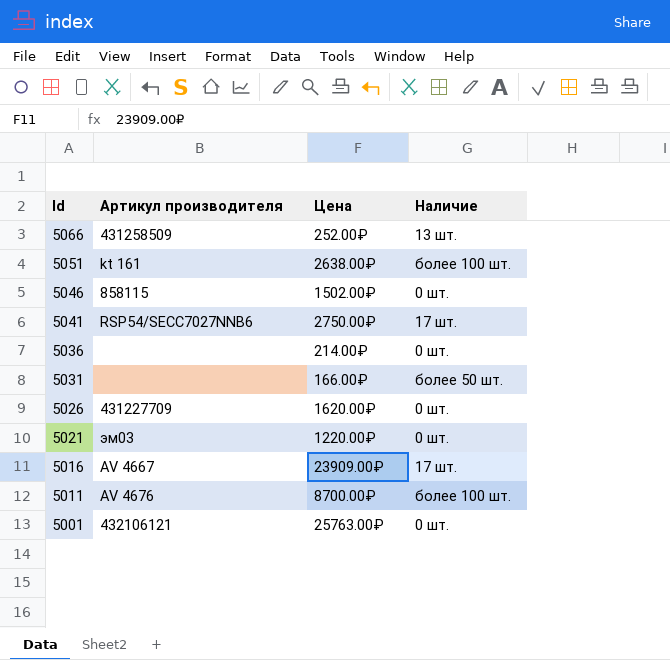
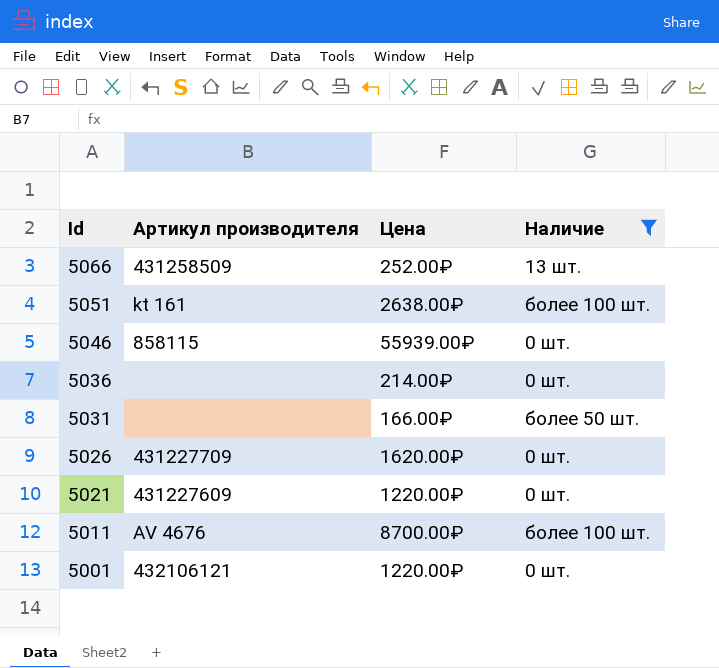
filter: none -> Наличие != 17 шт.
5046 | Цена: 1502.00₽ -> 55939.00₽
5021 | Артикул производителя: эм03 -> 431227609
5001 | Цена: 25763.00₽ -> 1220.00₽

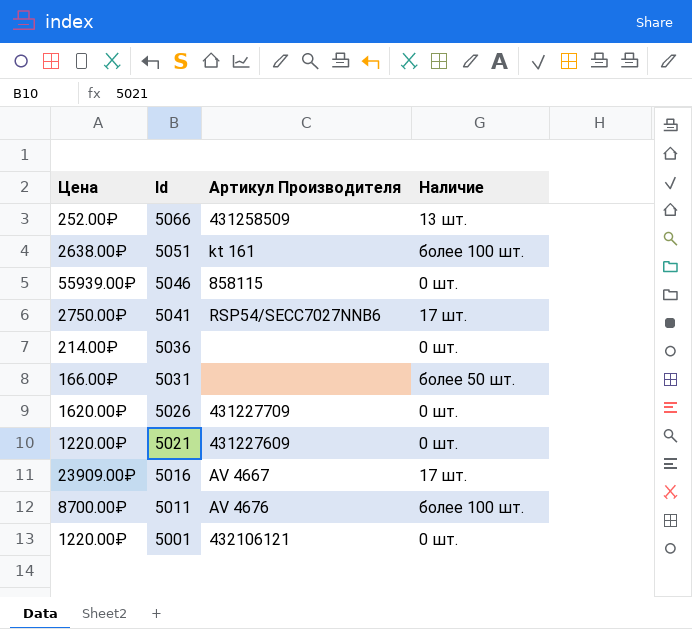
filter: Наличие != 17 шт. -> none
column Цена | position: 3 -> 1
column name: Артикул производителя -> Артикул Производителя

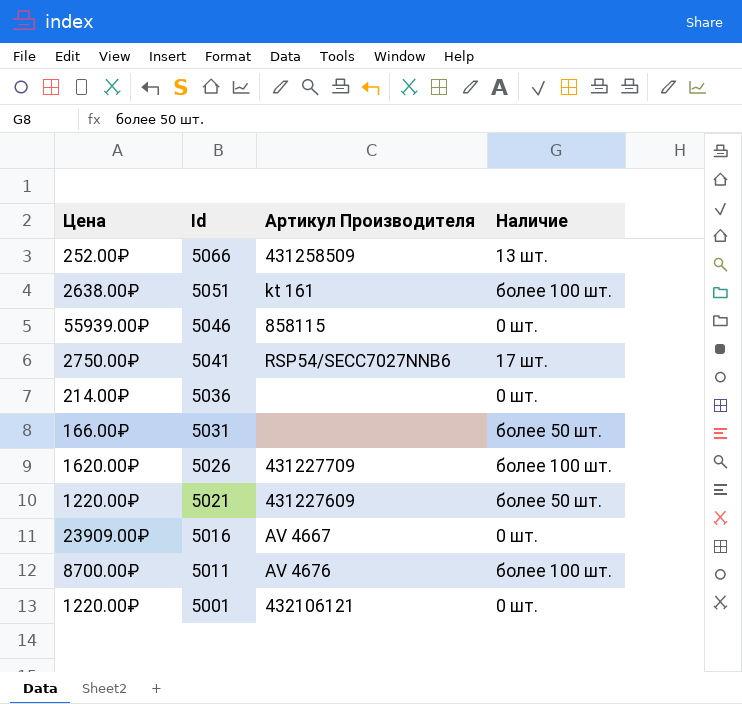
5026 | Наличие: 0 шт. -> более 100 шт.
5021 | Наличие: 0 шт. -> более 50 шт.
5016 | Наличие: 17 шт. -> 0 шт.

